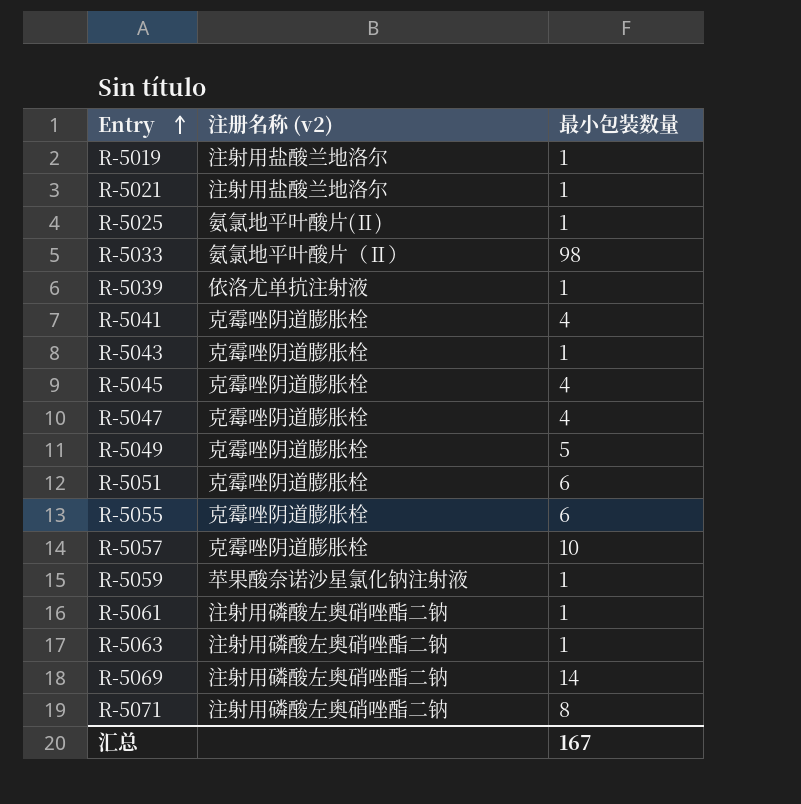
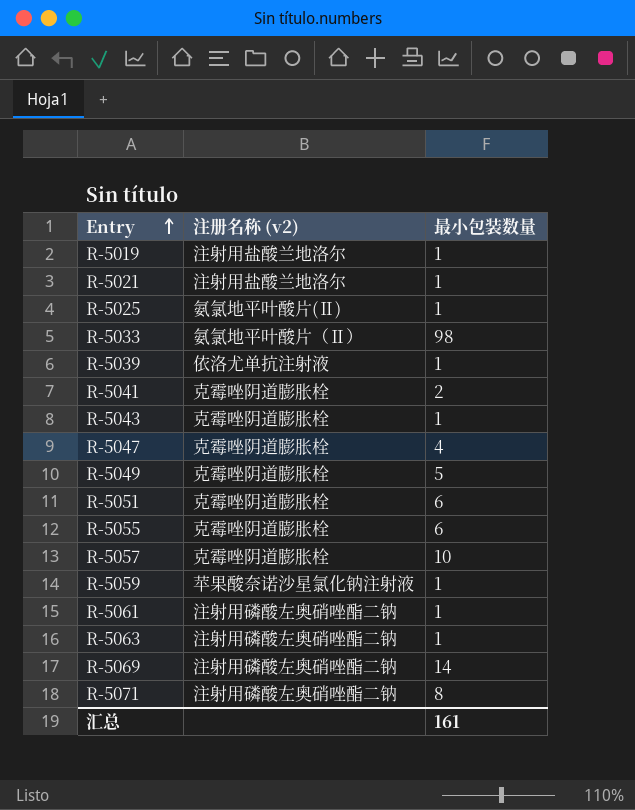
row R-5045: 克霉唑阴道膨胀栓 | 4 -> none
R-5041 | 最小包装数量: 4 -> 2
汇总 | 最小包装数量: 167 -> 161

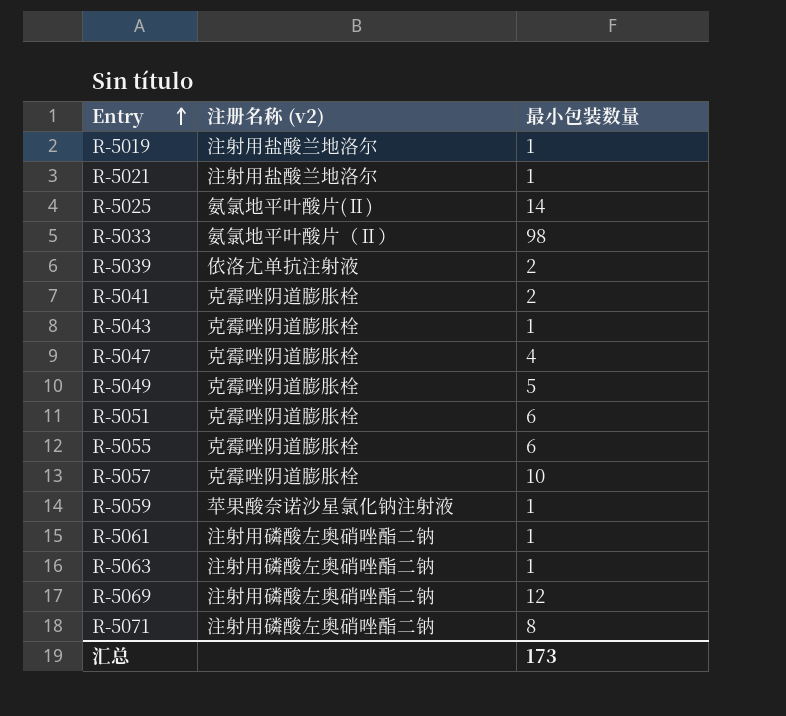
R-5025 | 最小包装数量: 1 -> 14
R-5039 | 最小包装数量: 1 -> 2
R-5069 | 最小包装数量: 14 -> 12
汇总 | 最小包装数量: 161 -> 173

